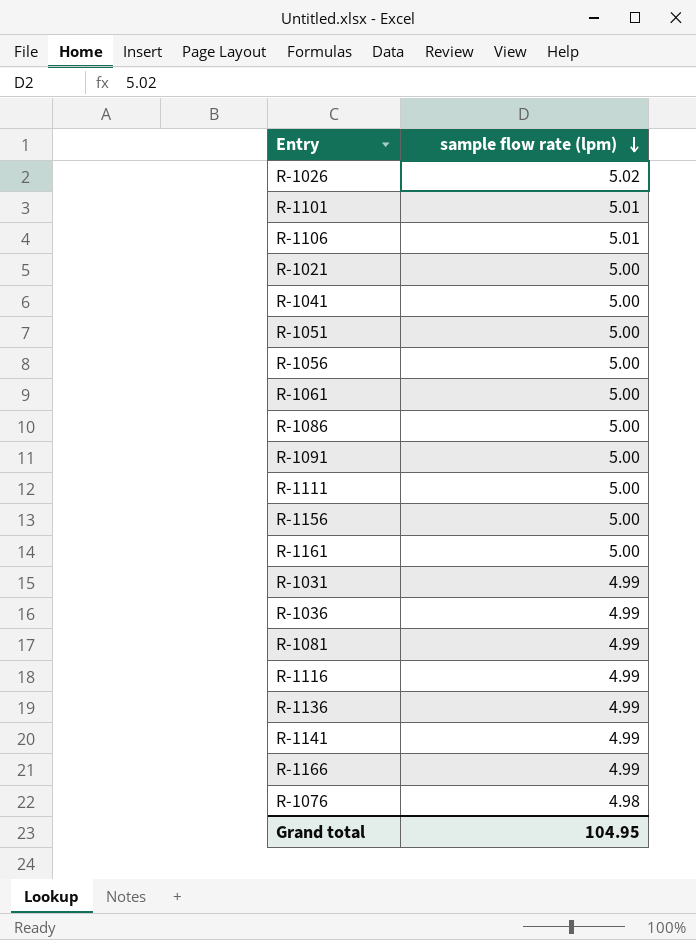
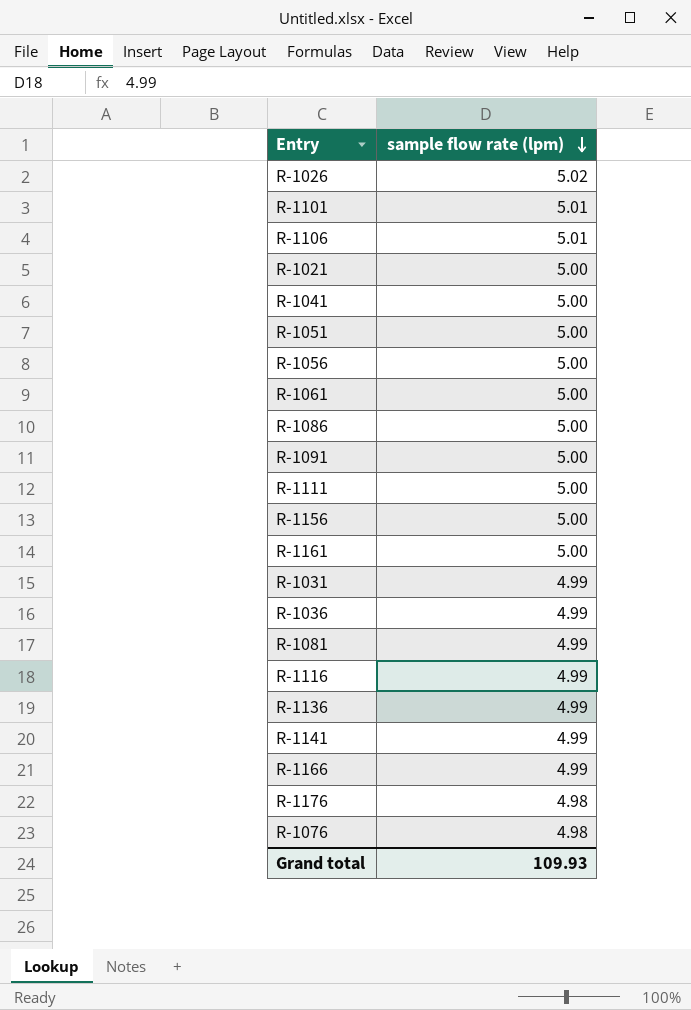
row R-1176: none -> 4.98
Grand total | sample flow rate (lpm): 104.95 -> 109.93

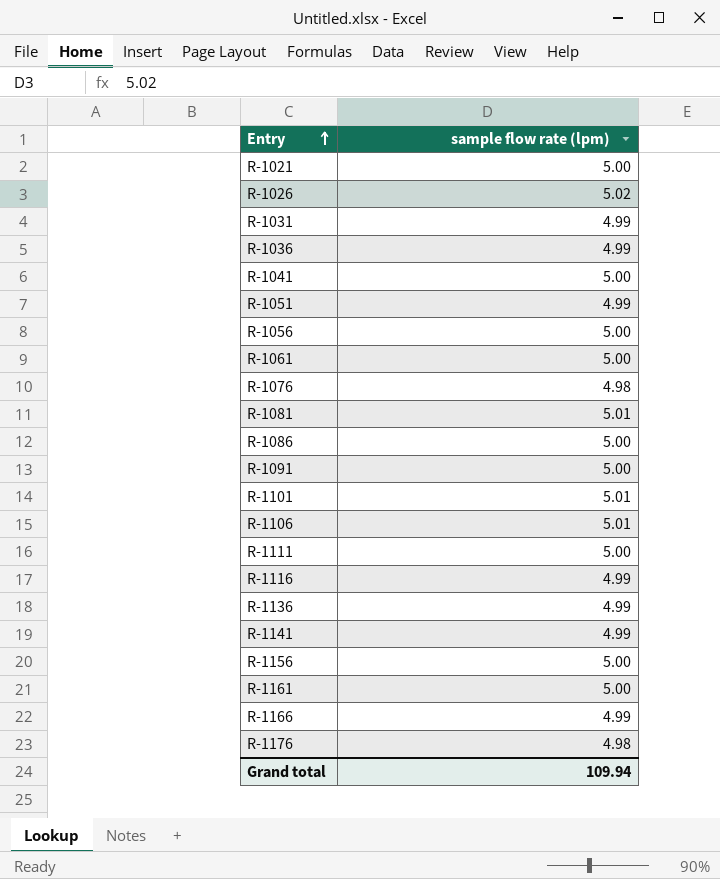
row order: sample flow rate (lpm) descending -> Entry ascending
R-1051 | sample flow rate (lpm): 5.00 -> 4.99
R-1081 | sample flow rate (lpm): 4.99 -> 5.01
Grand total | sample flow rate (lpm): 109.93 -> 109.94

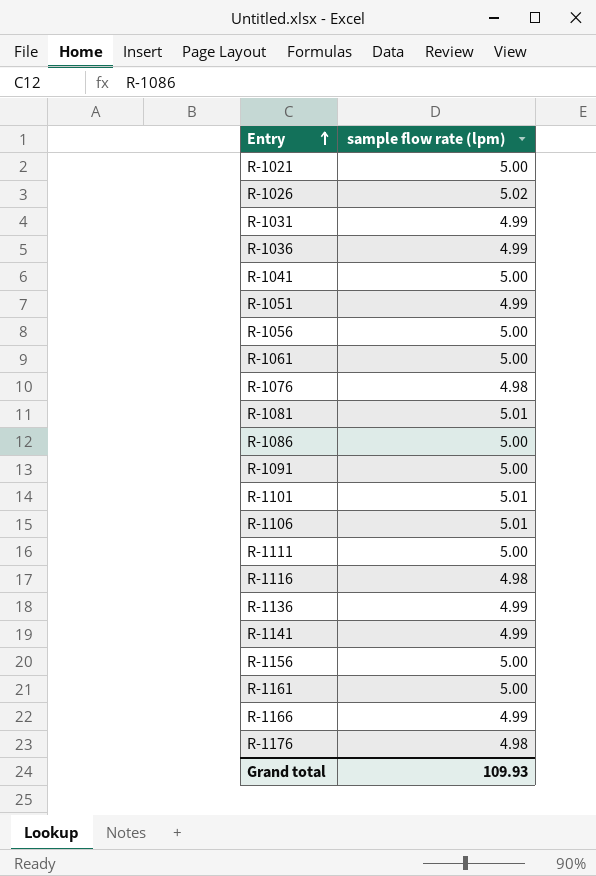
R-1116 | sample flow rate (lpm): 4.99 -> 4.98
Grand total | sample flow rate (lpm): 109.94 -> 109.93

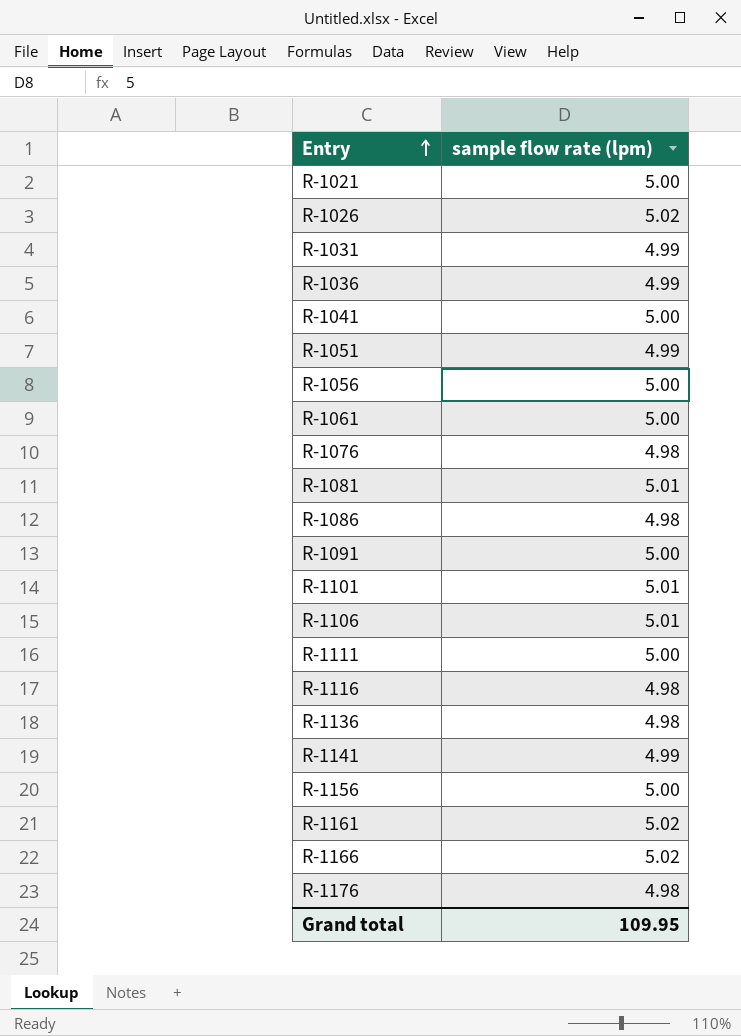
R-1086 | sample flow rate (lpm): 5.00 -> 4.98
R-1136 | sample flow rate (lpm): 4.99 -> 4.98
R-1161 | sample flow rate (lpm): 5.00 -> 5.02
R-1166 | sample flow rate (lpm): 4.99 -> 5.02
Grand total | sample flow rate (lpm): 109.93 -> 109.95

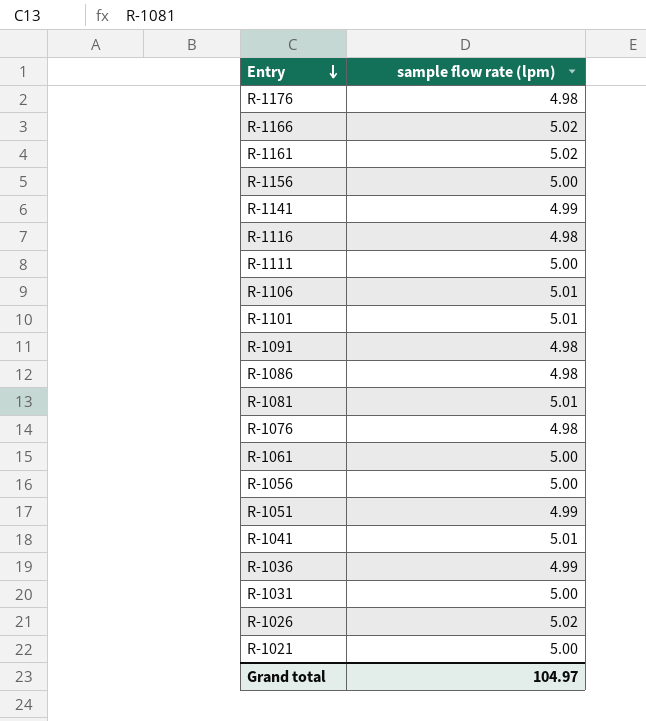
row order: Entry ascending -> Entry descending
row R-1136: 4.98 -> none
R-1091 | sample flow rate (lpm): 5.00 -> 4.98
R-1041 | sample flow rate (lpm): 5.00 -> 5.01
R-1031 | sample flow rate (lpm): 4.99 -> 5.00
Grand total | sample flow rate (lpm): 109.95 -> 104.97

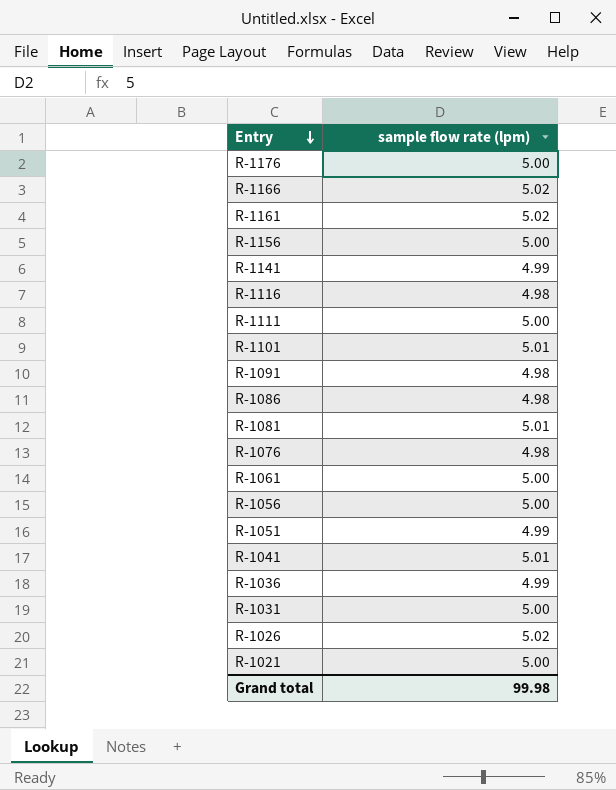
row R-1106: 5.01 -> none
R-1176 | sample flow rate (lpm): 4.98 -> 5.00
Grand total | sample flow rate (lpm): 104.97 -> 99.98

